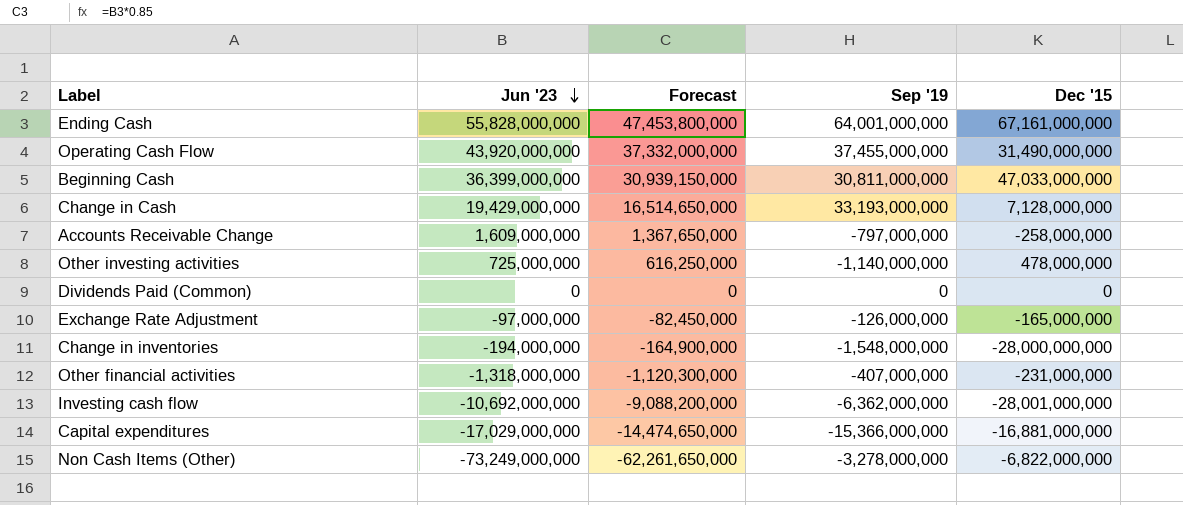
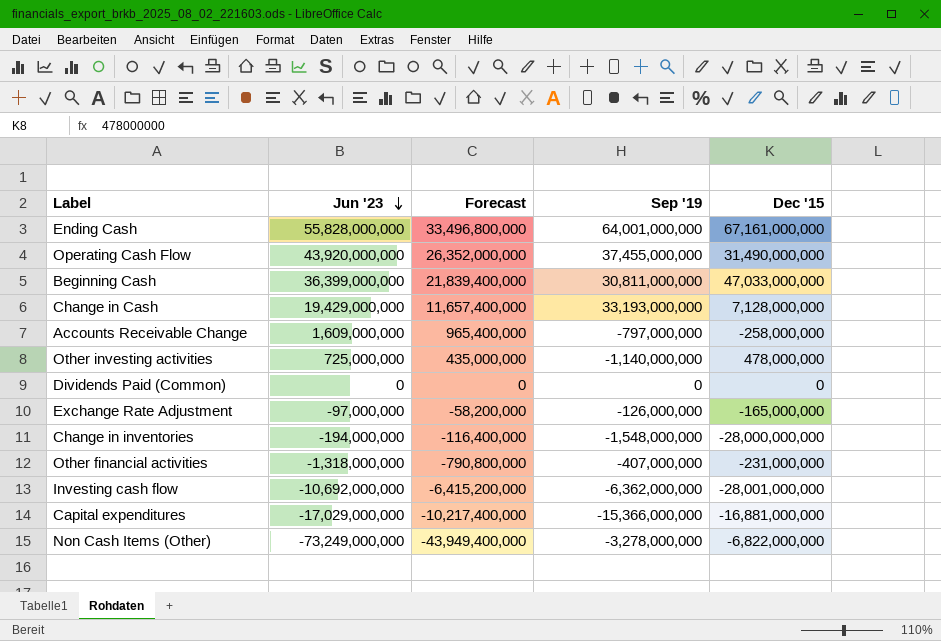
column Forecast | formula: [Jun '23] * 0.85 -> [Jun '23] * 0.6

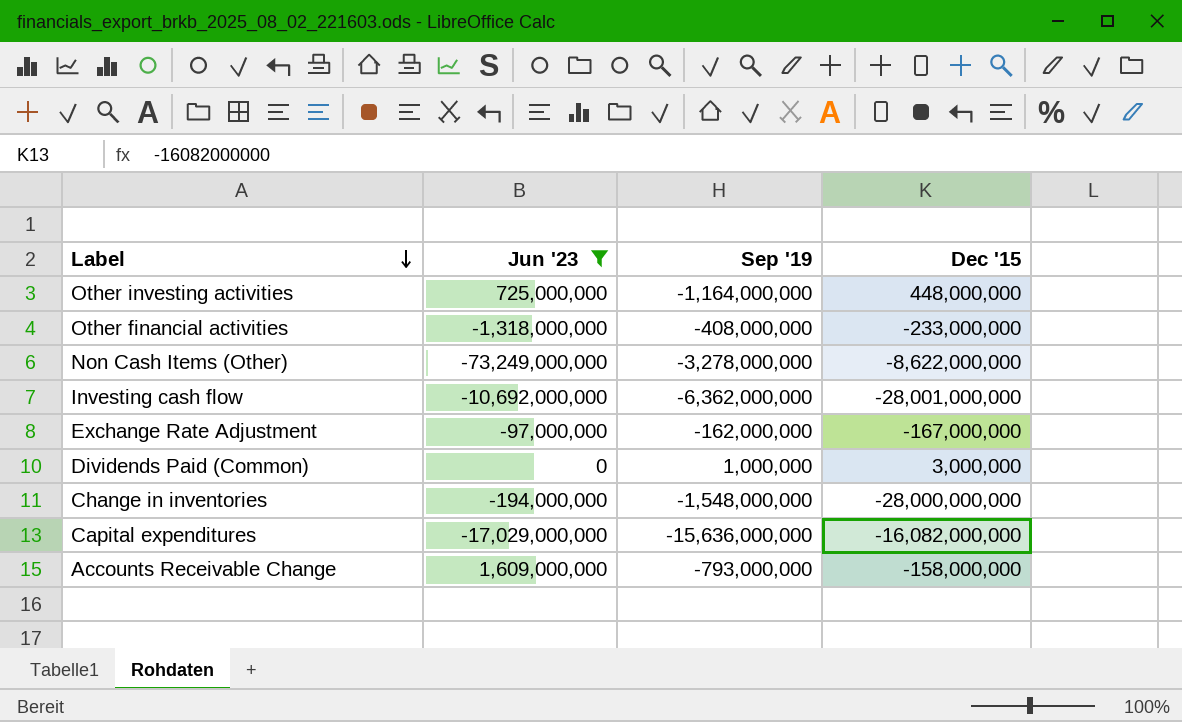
filter: none -> Jun '23 <= 1,609,000,000
row order: Jun '23 descending -> Label descending
column Forecast | formula: [Jun '23] * 0.6 -> none
Other investing activities | Sep '19: -1,140,000,000 -> -1,164,000,000
Other investing activities | Dec '15: 478,000,000 -> 448,000,000
Other financial activities | Sep '19: -407,000,000 -> -408,000,000
Other financial activities | Dec '15: -231,000,000 -> -233,000,000
Non Cash Items (Other) | Dec '15: -6,822,000,000 -> -8,622,000,000
Exchange Rate Adjustment | Sep '19: -126,000,000 -> -162,000,000
Exchange Rate Adjustment | Dec '15: -165,000,000 -> -167,000,000
Dividends Paid (Common) | Sep '19: 0 -> 1,000,000
Dividends Paid (Common) | Dec '15: 0 -> 3,000,000
Capital expenditures | Sep '19: -15,366,000,000 -> -15,636,000,000
Capital expenditures | Dec '15: -16,881,000,000 -> -16,082,000,000
Accounts Receivable Change | Sep '19: -797,000,000 -> -793,000,000
Accounts Receivable Change | Dec '15: -258,000,000 -> -158,000,000

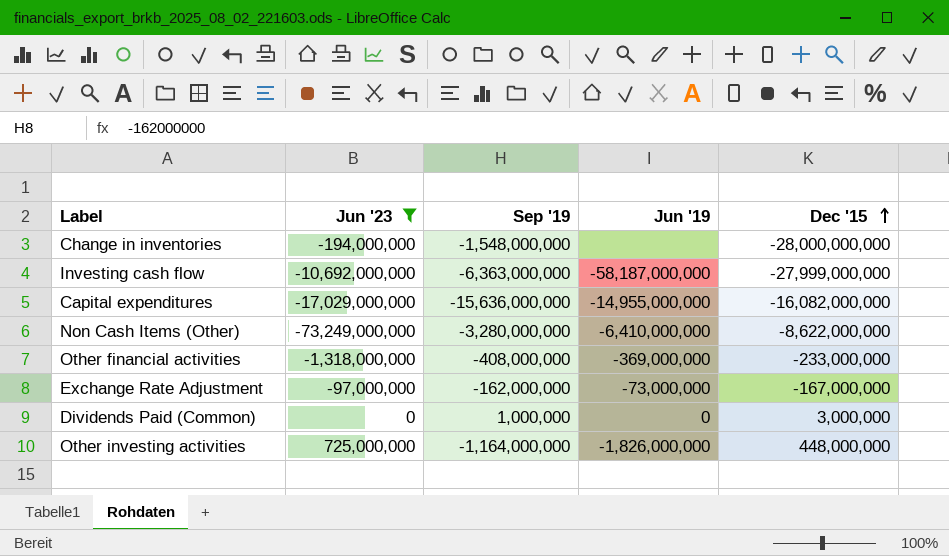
row order: Label descending -> Dec '15 ascending
column Jun '19 | position: none -> 4
row Accounts Receivable Change: 1,609,000,000 | -793,000,000 | -158,000,000 -> none
Investing cash flow | Sep '19: -6,362,000,000 -> -6,363,000,000
Investing cash flow | Dec '15: -28,001,000,000 -> -27,999,000,000
Non Cash Items (Other) | Sep '19: -3,278,000,000 -> -3,280,000,000

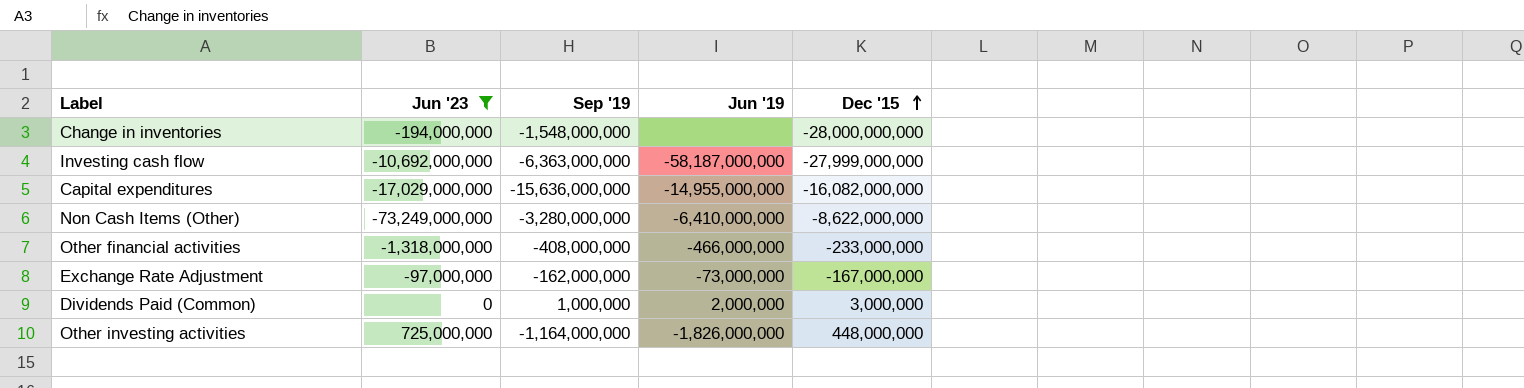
Other financial activities | Jun '19: -369,000,000 -> -466,000,000
Dividends Paid (Common) | Jun '19: 0 -> 2,000,000

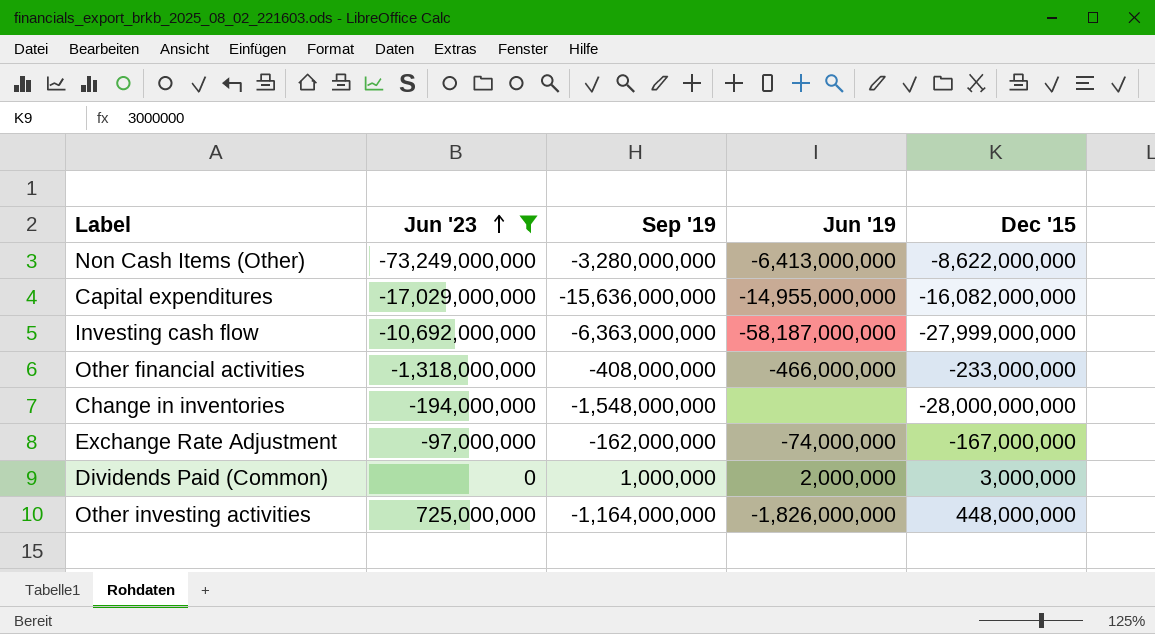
row order: Dec '15 ascending -> Jun '23 ascending
Non Cash Items (Other) | Jun '19: -6,410,000,000 -> -6,413,000,000
Exchange Rate Adjustment | Jun '19: -73,000,000 -> -74,000,000

